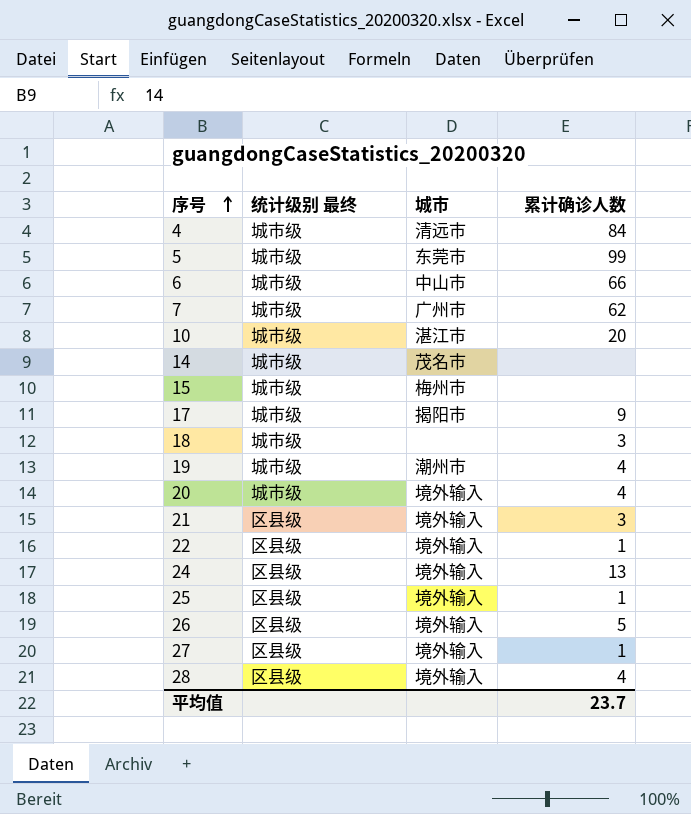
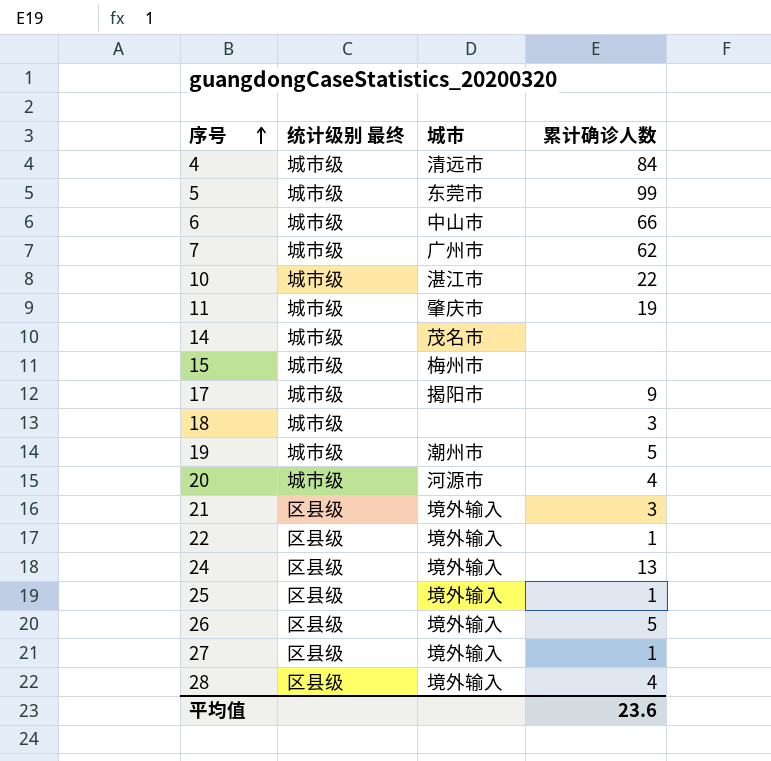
10 | 累计确诊人数: 20 -> 22
row 11: none -> 城市级 | 肇庆市 | 19
19 | 累计确诊人数: 4 -> 5
20 | 城市: 境外输入 -> 河源市
平均值 | 累计确诊人数: 23.7 -> 23.6

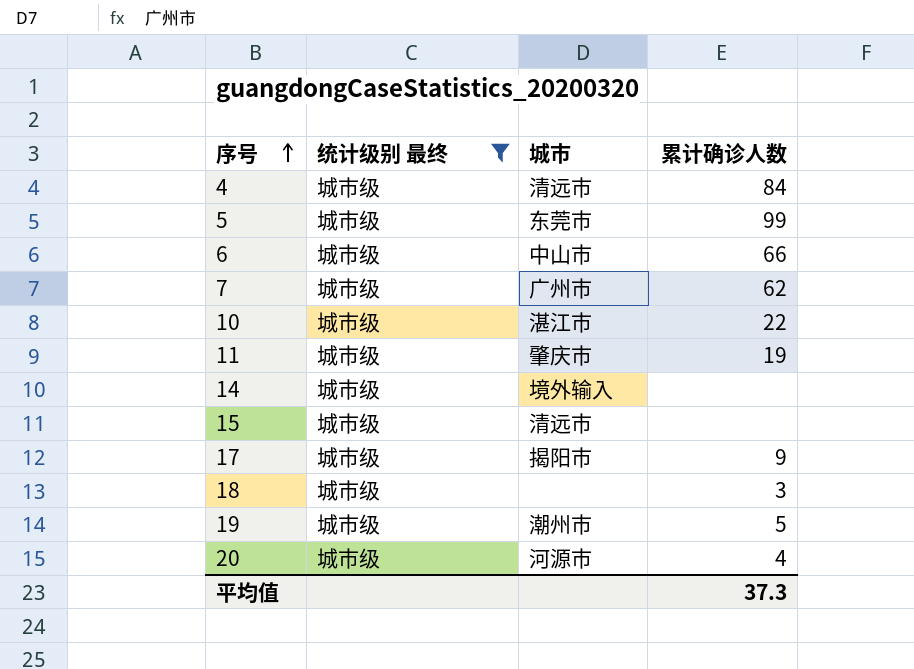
filter: none -> 统计级别 最终 = 城市级
14 | 城市: 茂名市 -> 境外输入
15 | 城市: 梅州市 -> 清远市
平均值 | 累计确诊人数: 23.6 -> 37.3

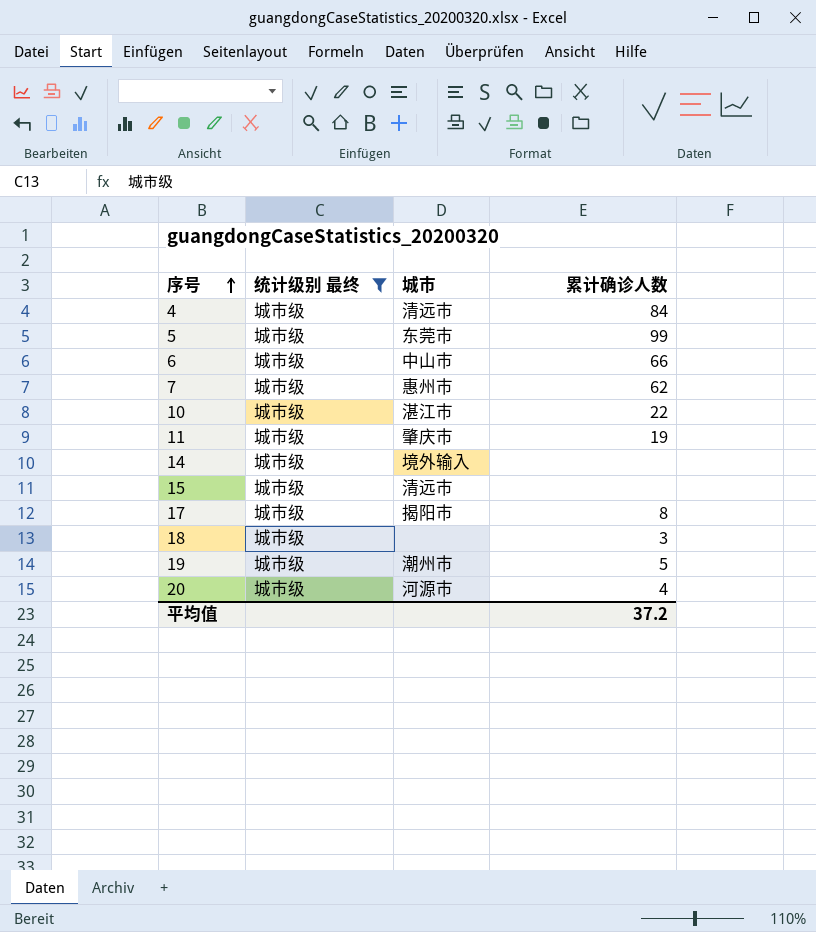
7 | 城市: 广州市 -> 惠州市
17 | 累计确诊人数: 9 -> 8
平均值 | 累计确诊人数: 37.3 -> 37.2

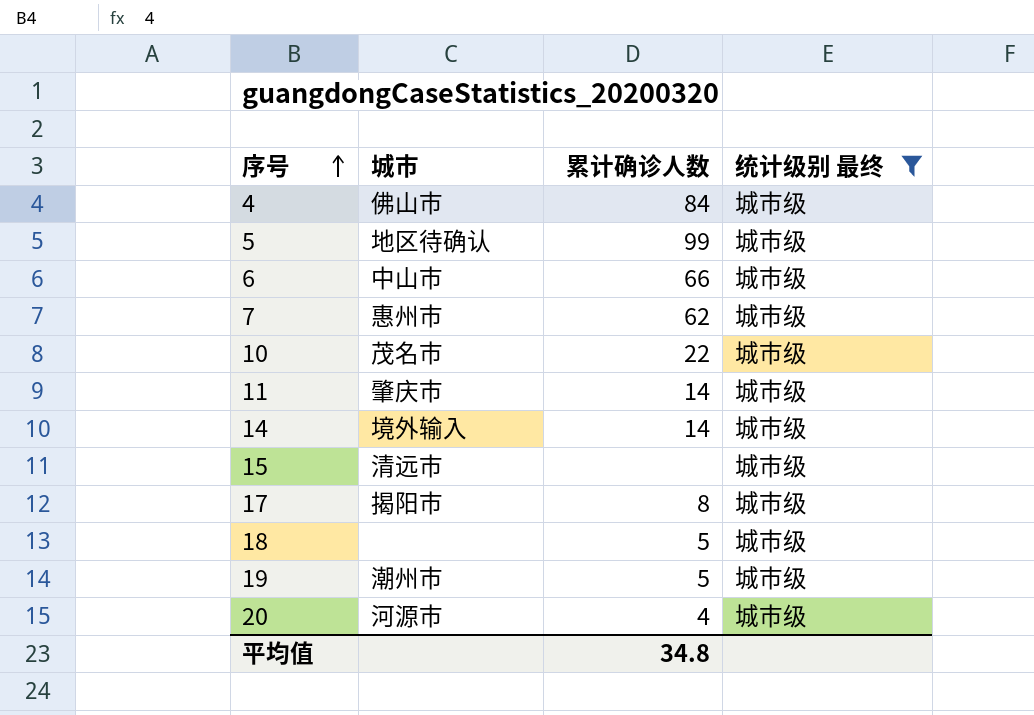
column 统计级别 最终 | position: 2 -> 4
4 | 城市: 清远市 -> 佛山市
5 | 城市: 东莞市 -> 地区待确认
10 | 城市: 湛江市 -> 茂名市
11 | 累计确诊人数: 19 -> 14
14 | 累计确诊人数: none -> 14
18 | 累计确诊人数: 3 -> 5
平均值 | 累计确诊人数: 37.2 -> 34.8

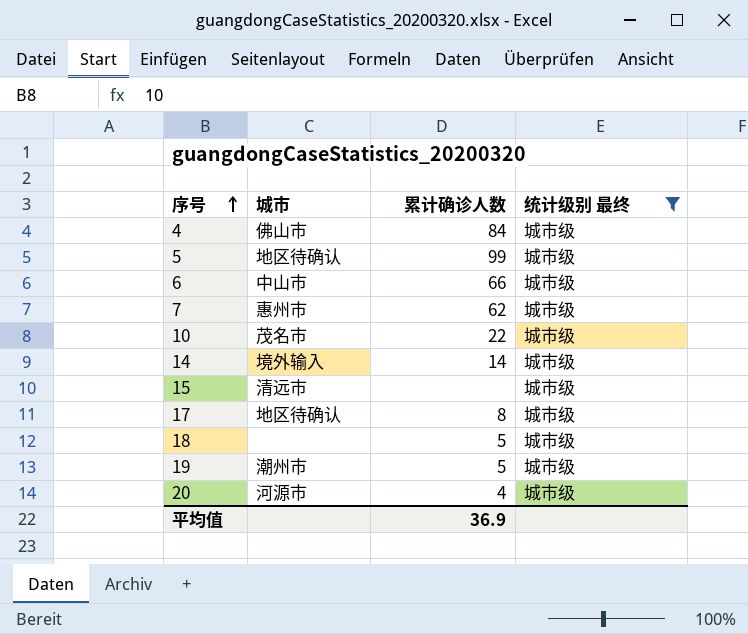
row 11: 肇庆市 | 14 | 城市级 -> none
17 | 城市: 揭阳市 -> 地区待确认
平均值 | 累计确诊人数: 34.8 -> 36.9

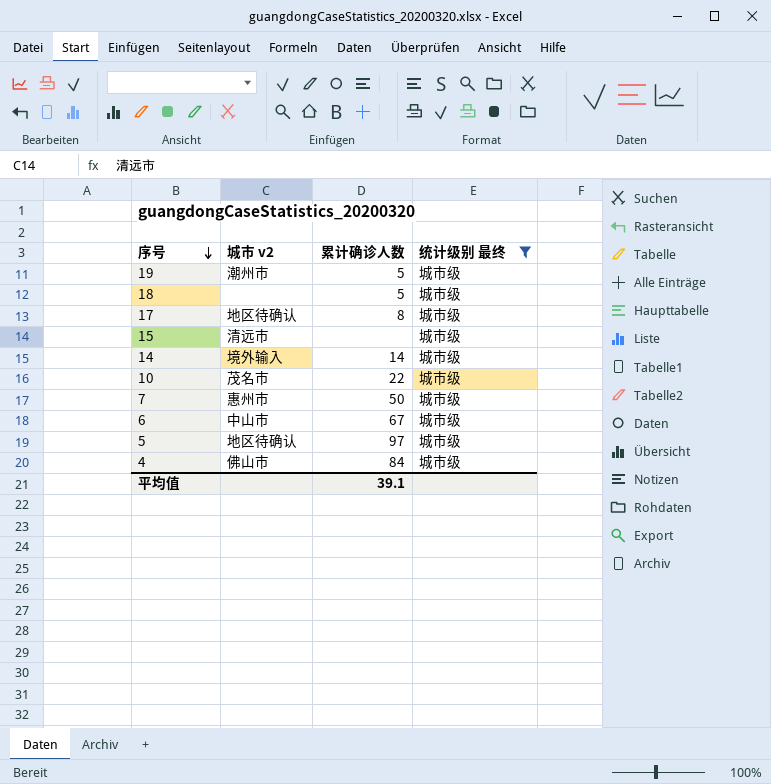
row order: 序号 ascending -> 序号 descending
column name: 城市 -> 城市 v2
row 20: 河源市 | 4 | 城市级 -> none
7 | 累计确诊人数: 62 -> 50
6 | 累计确诊人数: 66 -> 67
5 | 累计确诊人数: 99 -> 97
平均值 | 累计确诊人数: 36.9 -> 39.1

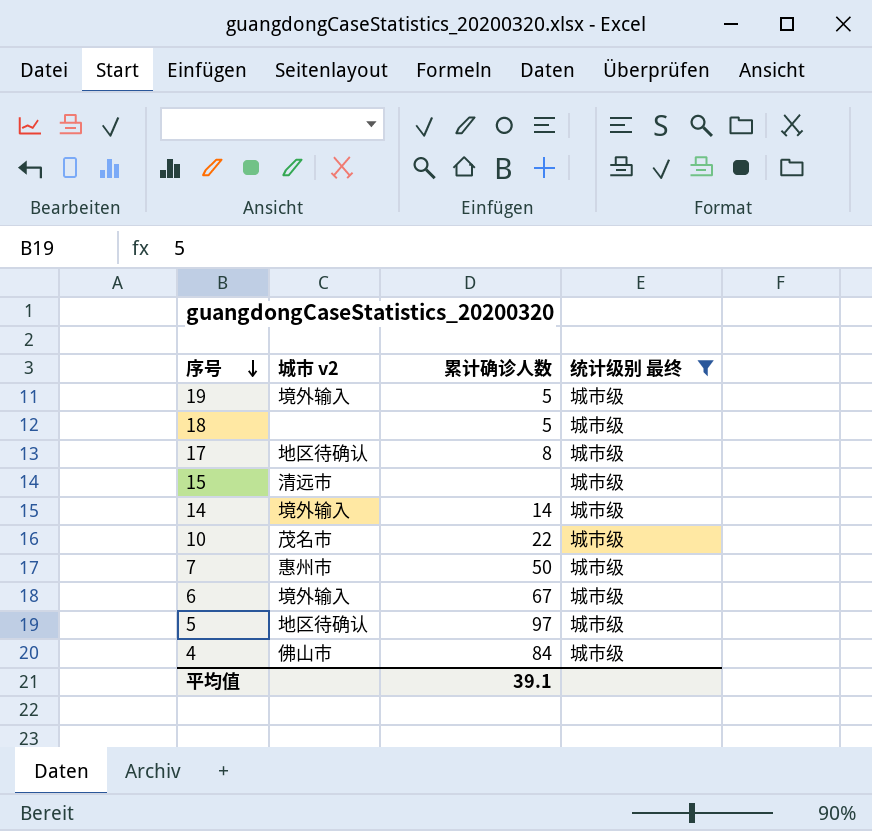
19 | 城市 v2: 潮州市 -> 境外输入
6 | 城市 v2: 中山市 -> 境外输入

